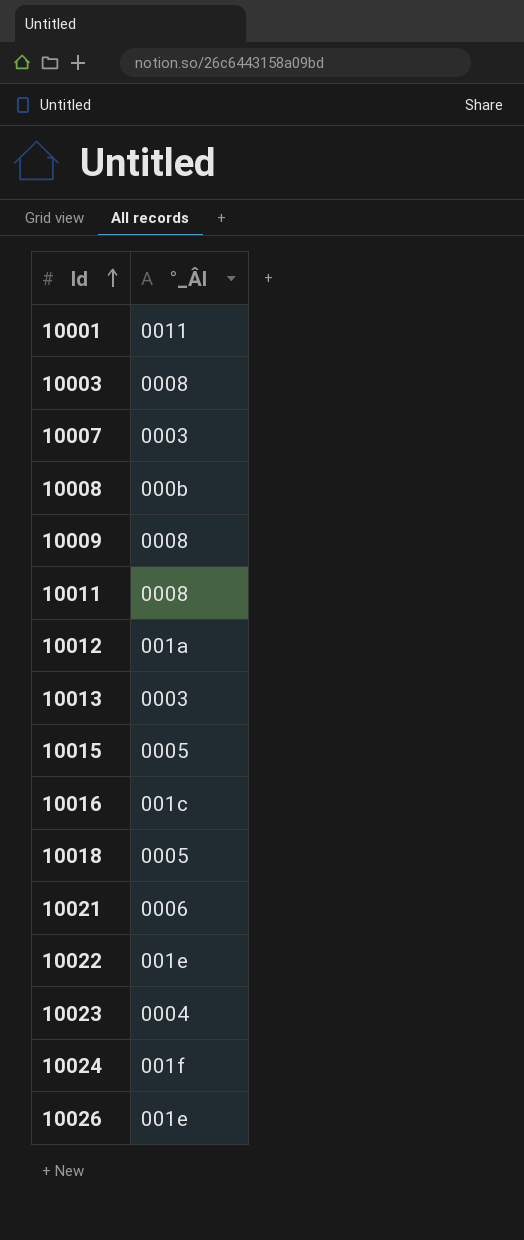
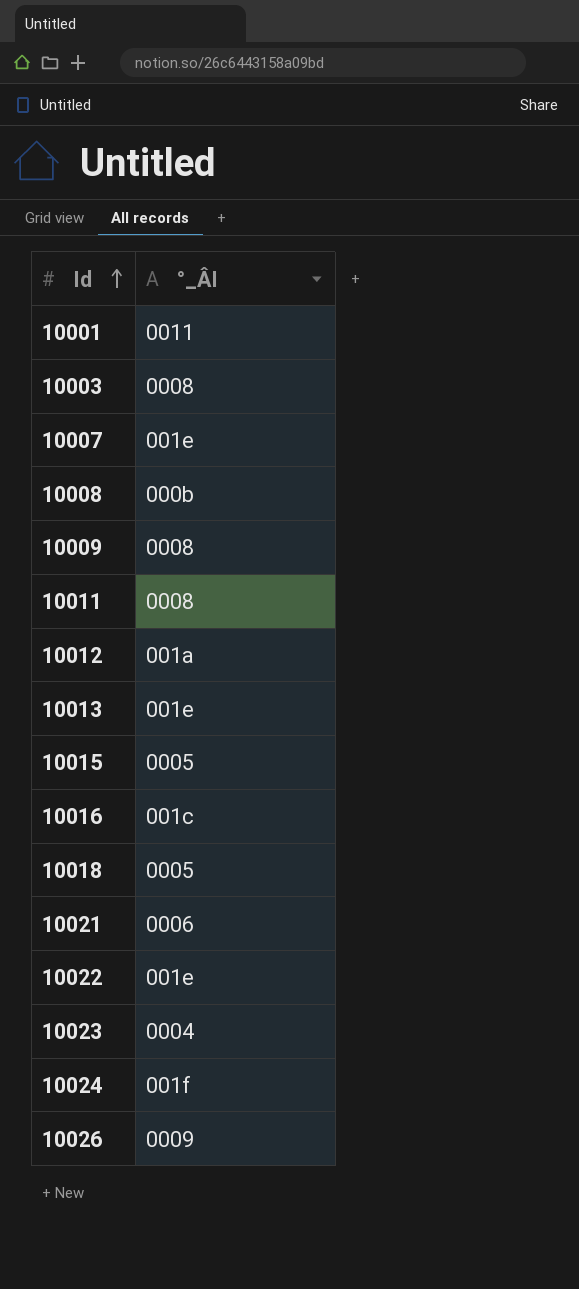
10007 | °_ÂI: 0003 -> 001e
10013 | °_ÂI: 0003 -> 001e
10026 | °_ÂI: 001e -> 0009

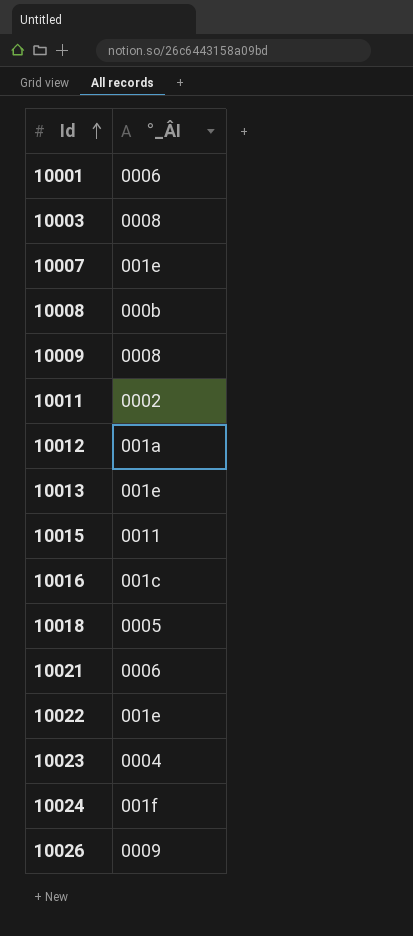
10001 | °_ÂI: 0011 -> 0006
10011 | °_ÂI: 0008 -> 0002
10015 | °_ÂI: 0005 -> 0011

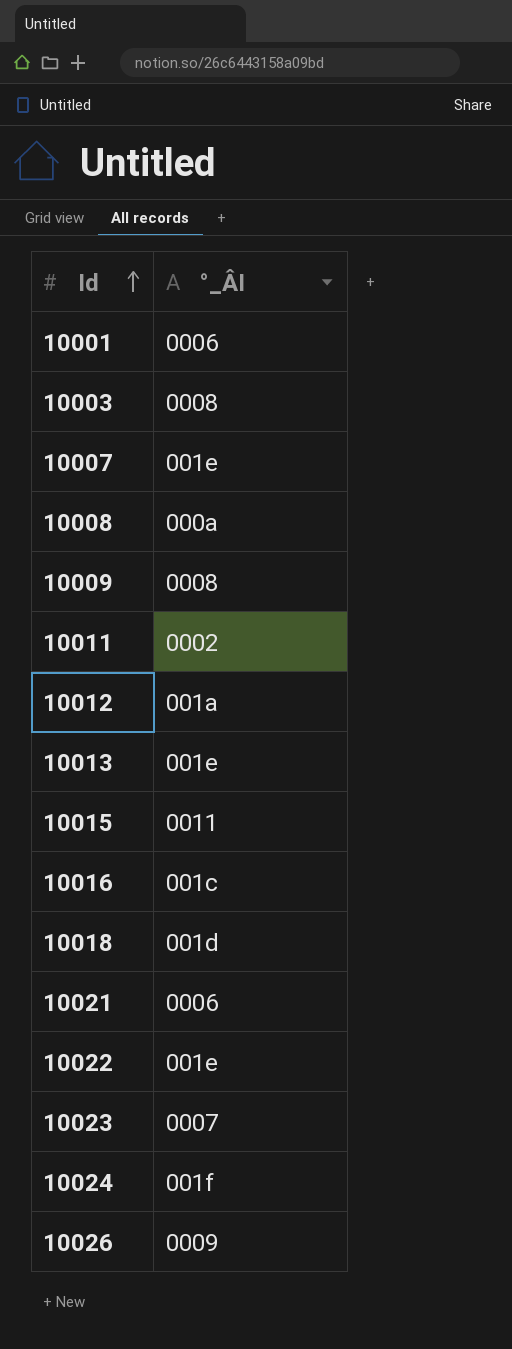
10008 | °_ÂI: 000b -> 000a
10018 | °_ÂI: 0005 -> 001d
10023 | °_ÂI: 0004 -> 0007

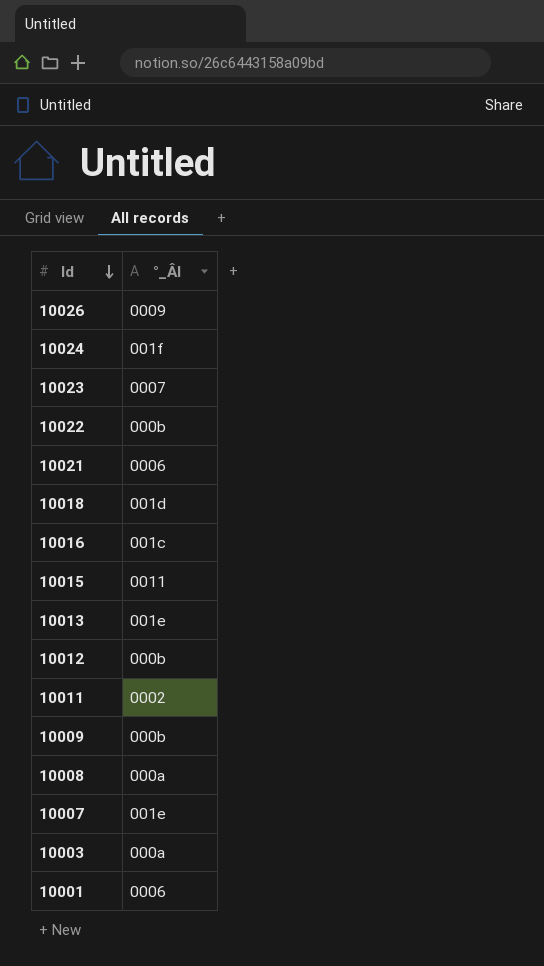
row order: Id ascending -> Id descending
10022 | °_ÂI: 001e -> 000b
10012 | °_ÂI: 001a -> 000b
10009 | °_ÂI: 0008 -> 000b
10003 | °_ÂI: 0008 -> 000a

